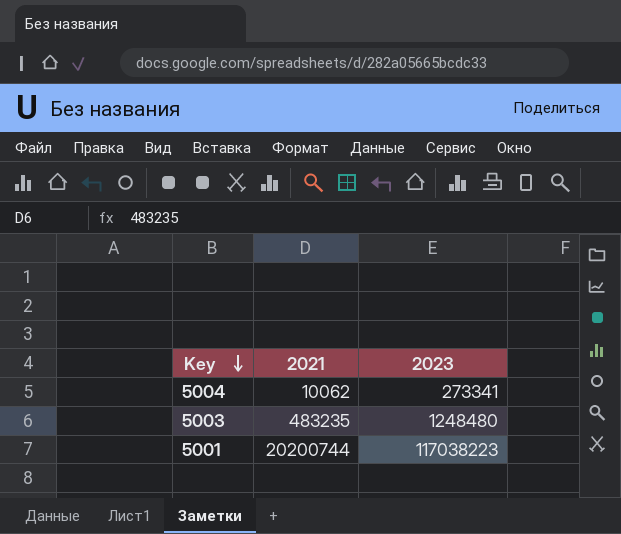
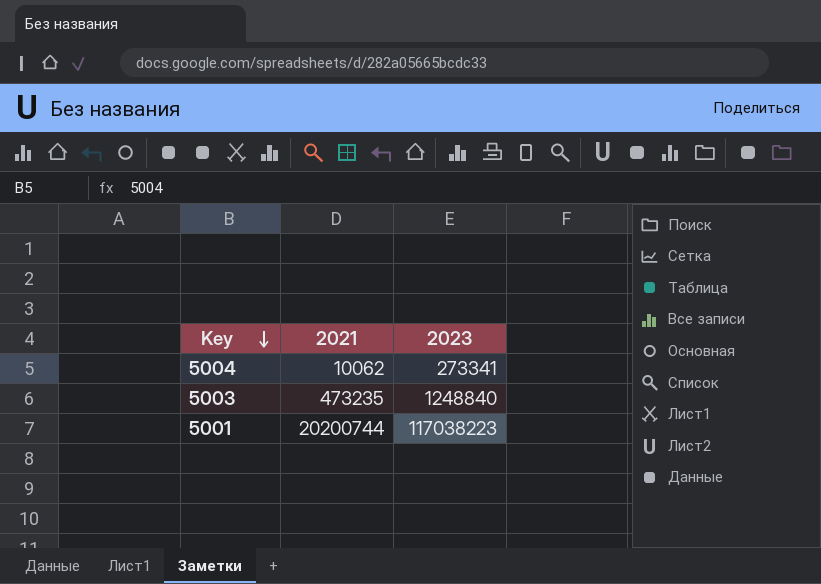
5003 | 2021: 483235 -> 473235
5003 | 2023: 1248480 -> 1248840

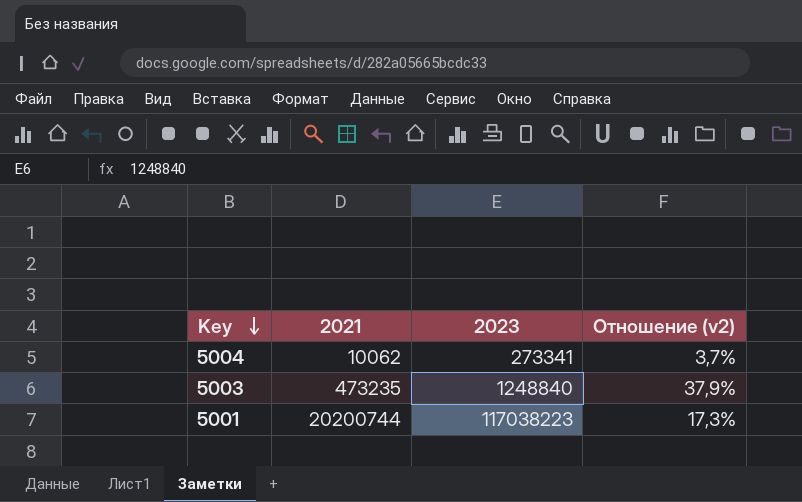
column Отношение (v2) | formula: none -> [2021] / [2023]

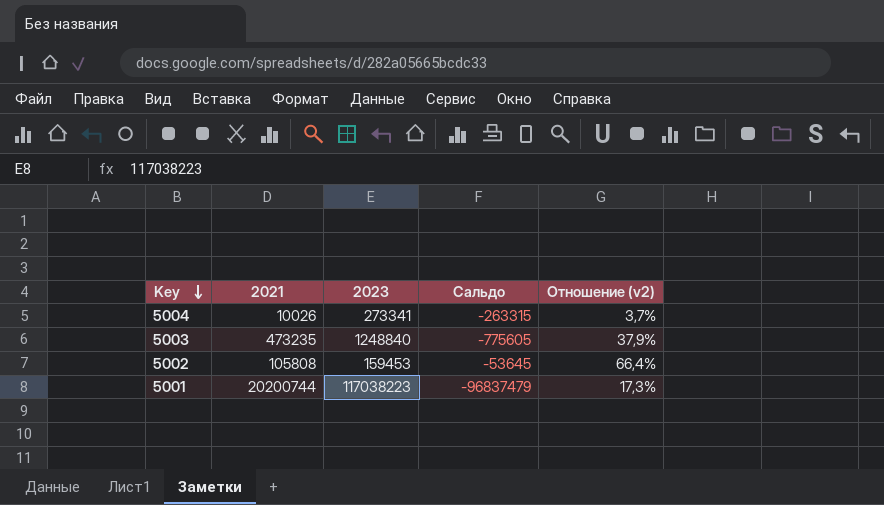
column Сальдо | formula: none -> [2021] - [2023]
5004 | 2021: 10062 -> 10026
row 5002: none -> 105808 | 159453 | -53645 | 66,4%

